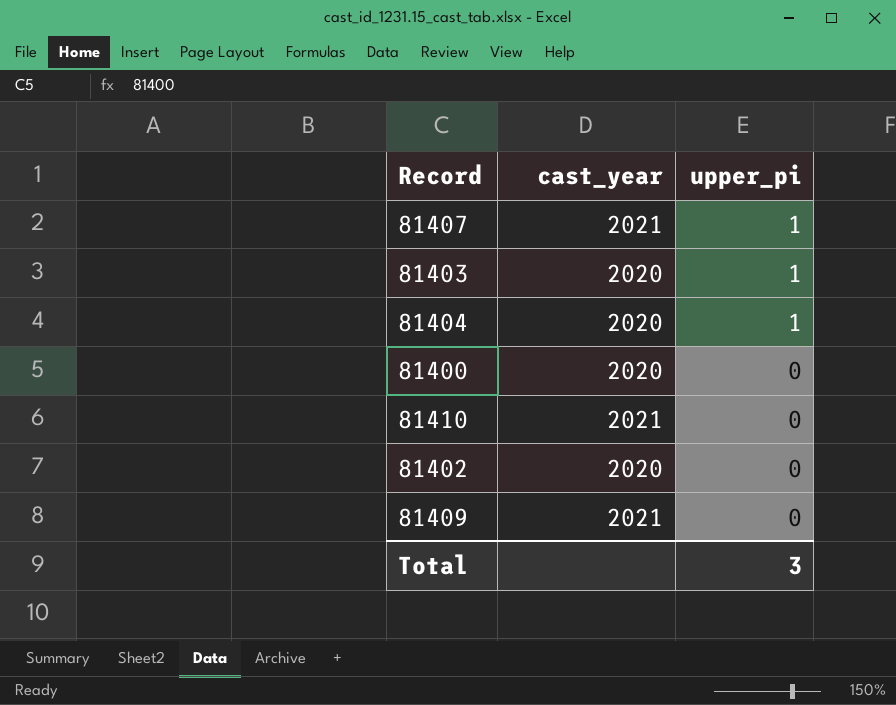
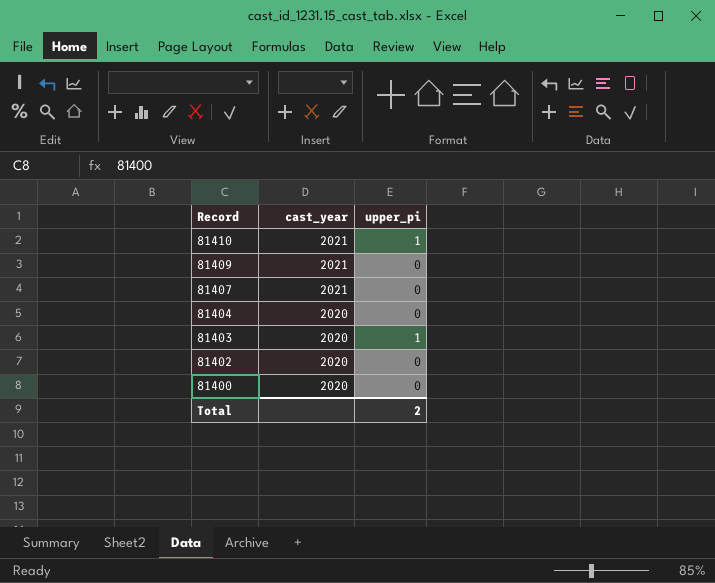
row order: upper_pi descending -> Record descending
81410 | upper_pi: 0 -> 1
81407 | upper_pi: 1 -> 0
81404 | upper_pi: 1 -> 0
Total | upper_pi: 3 -> 2

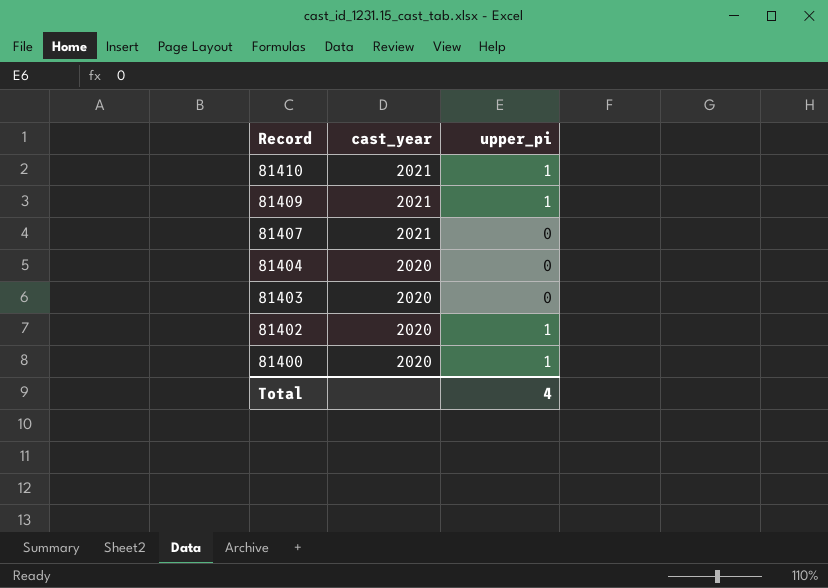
81409 | upper_pi: 0 -> 1
81403 | upper_pi: 1 -> 0
81402 | upper_pi: 0 -> 1
81400 | upper_pi: 0 -> 1
Total | upper_pi: 2 -> 4

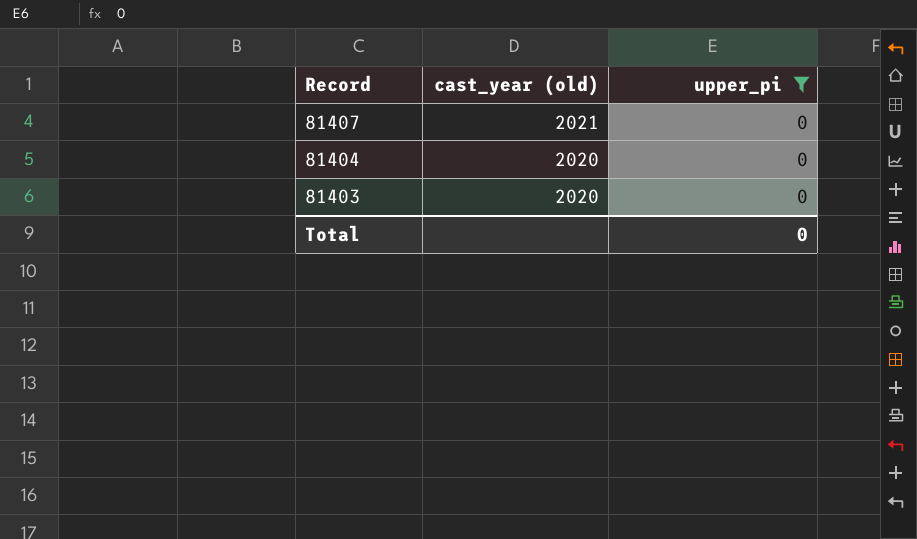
filter: none -> upper_pi = 0
column name: cast_year -> cast_year (old)
Total | upper_pi: 4 -> 0

